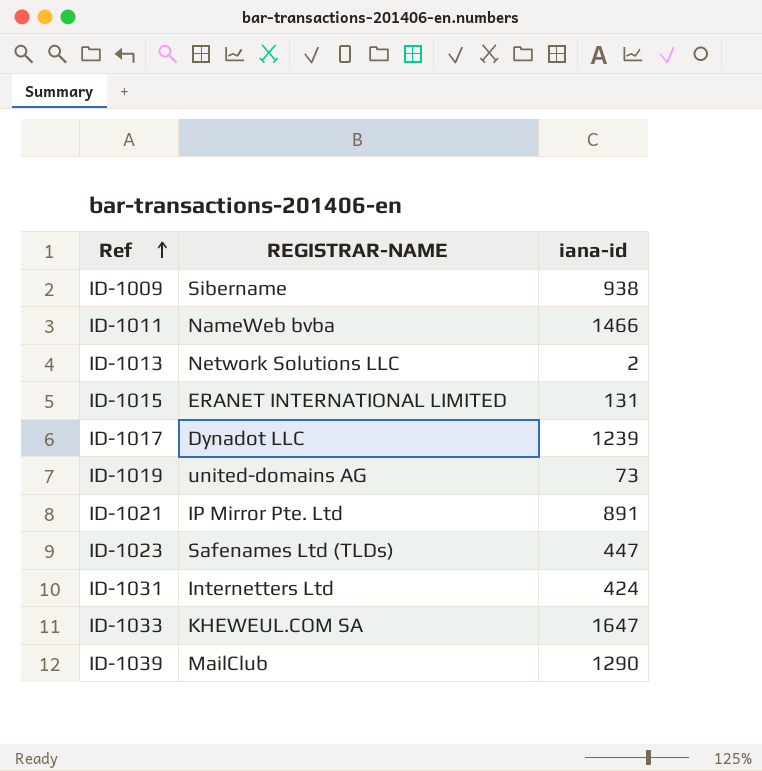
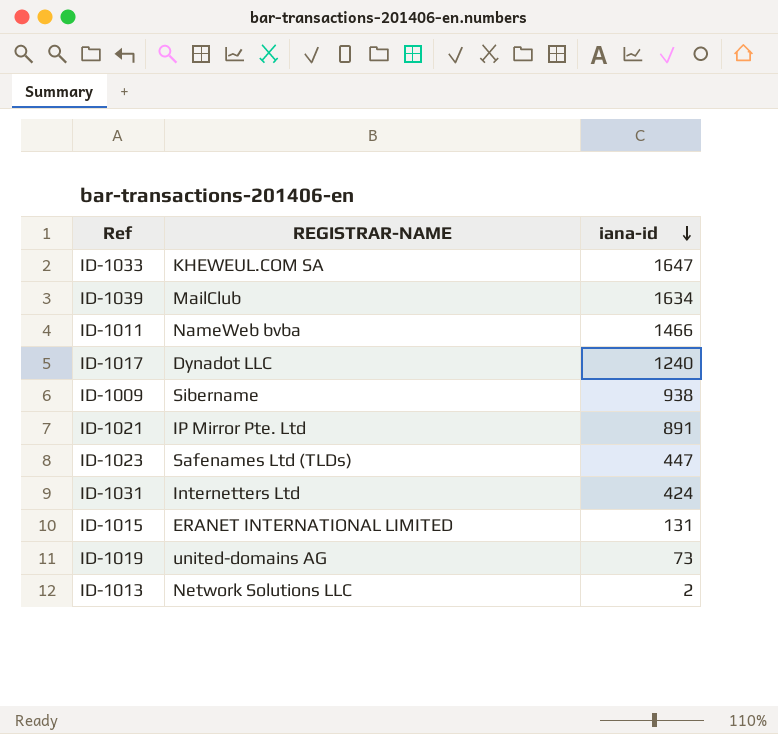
row order: Ref ascending -> iana-id descending
ID-1039 | iana-id: 1290 -> 1634
ID-1017 | iana-id: 1239 -> 1240

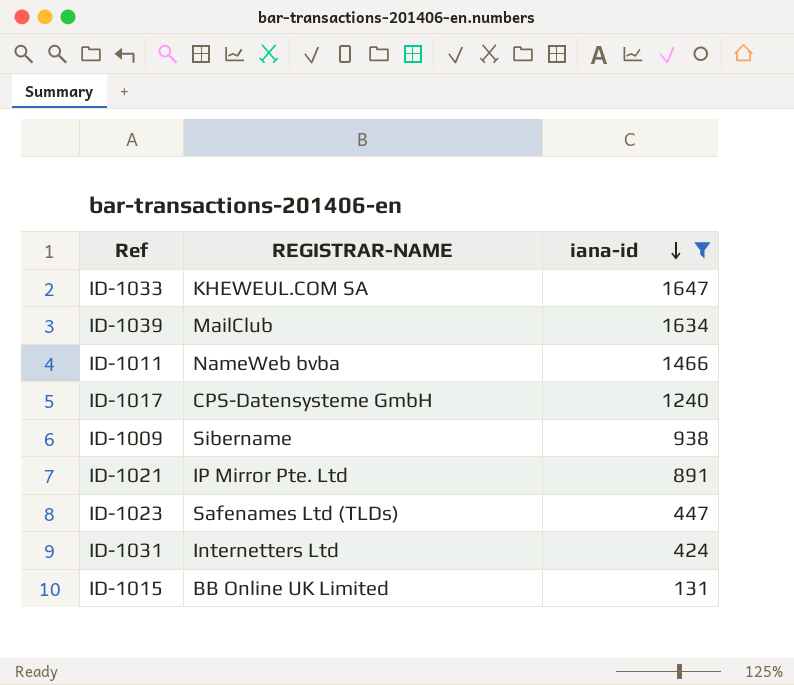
filter: none -> iana-id >= 131
ID-1017 | REGISTRAR-NAME: Dynadot LLC -> CPS-Datensysteme GmbH
ID-1015 | REGISTRAR-NAME: ERANET INTERNATIONAL LIMITED -> BB Online UK Limited

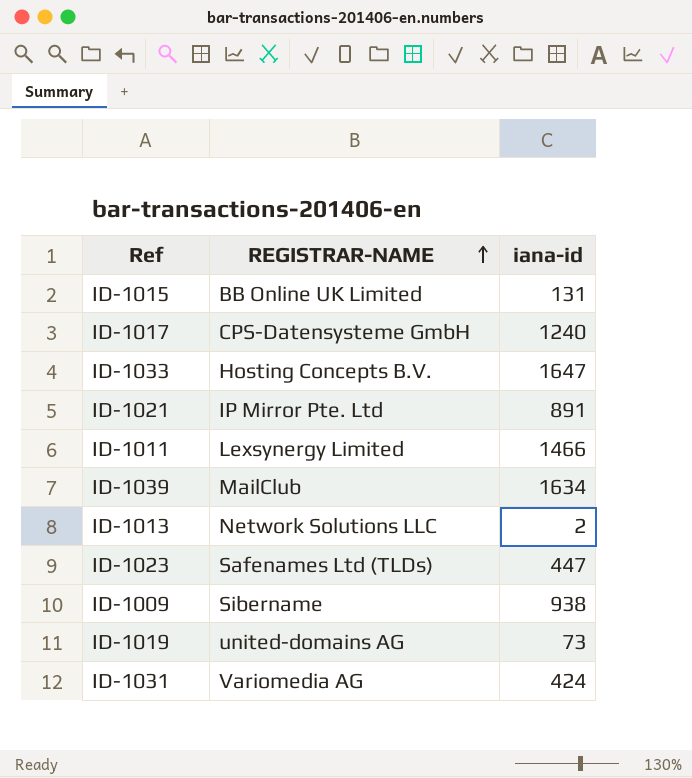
filter: iana-id >= 131 -> none
row order: iana-id descending -> REGISTRAR-NAME ascending
ID-1033 | REGISTRAR-NAME: KHEWEUL.COM SA -> Hosting Concepts B.V.
ID-1011 | REGISTRAR-NAME: NameWeb bvba -> Lexsynergy Limited
ID-1031 | REGISTRAR-NAME: Internetters Ltd -> Variomedia AG

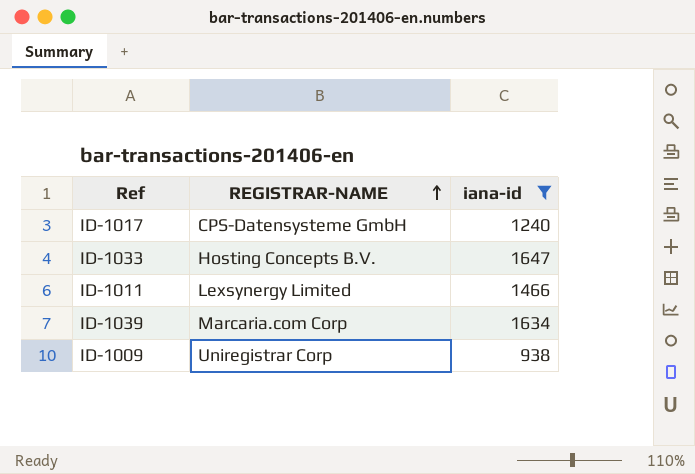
filter: none -> iana-id >= 938
ID-1039 | REGISTRAR-NAME: MailClub -> Marcaria.com Corp
ID-1009 | REGISTRAR-NAME: Sibername -> Uniregistrar Corp

